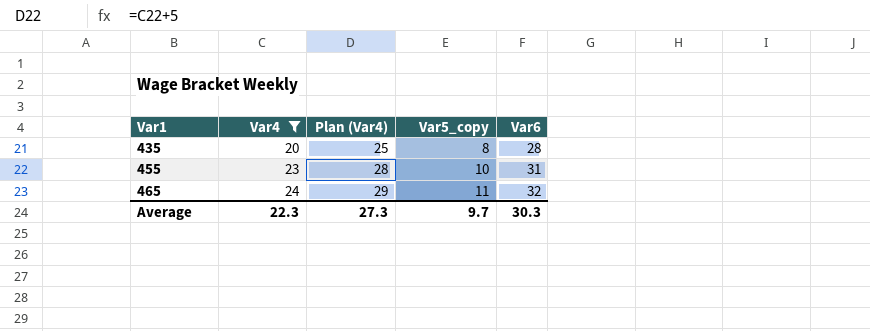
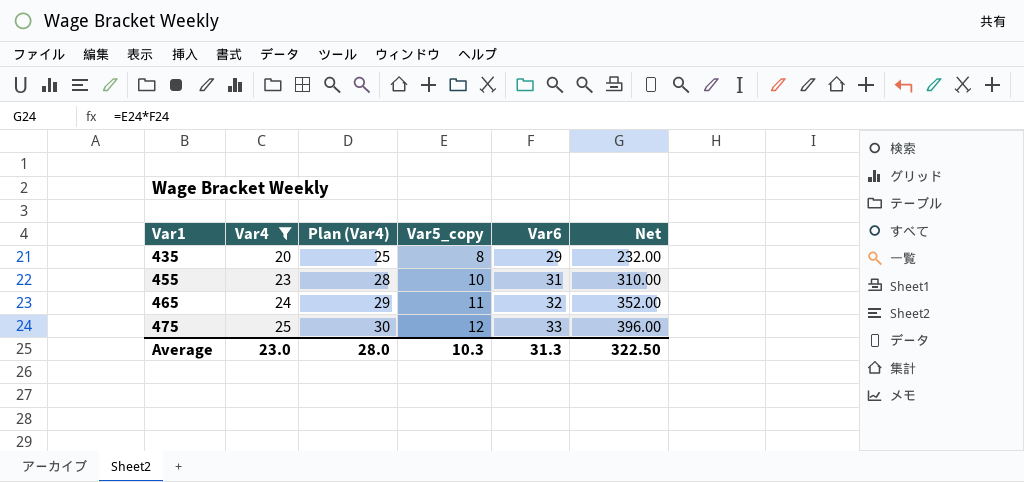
column Net | formula: none -> [Var5_copy] * [Var6]
435 | Var6: 28 -> 29
row 475: none -> 25 | 30 | 12 | 33 | 396.00
Average | Var4: 22.3 -> 23.0
Average | Plan (Var4): 27.3 -> 28.0
Average | Var5_copy: 9.7 -> 10.3
Average | Var6: 30.3 -> 31.3

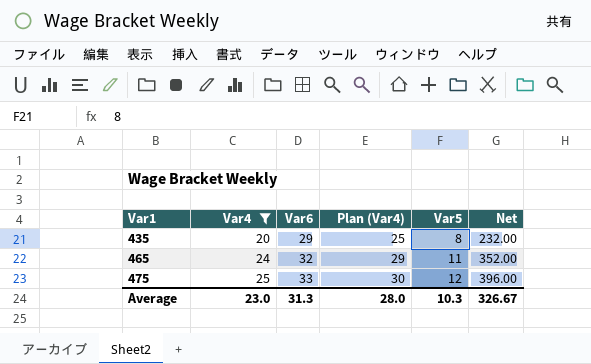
column Var6 | position: 5 -> 3
column name: Var5_copy -> Var5
row 455: 23 | 28 | 10 | 31 | 310.00 -> none
Average | Net: 322.50 -> 326.67

